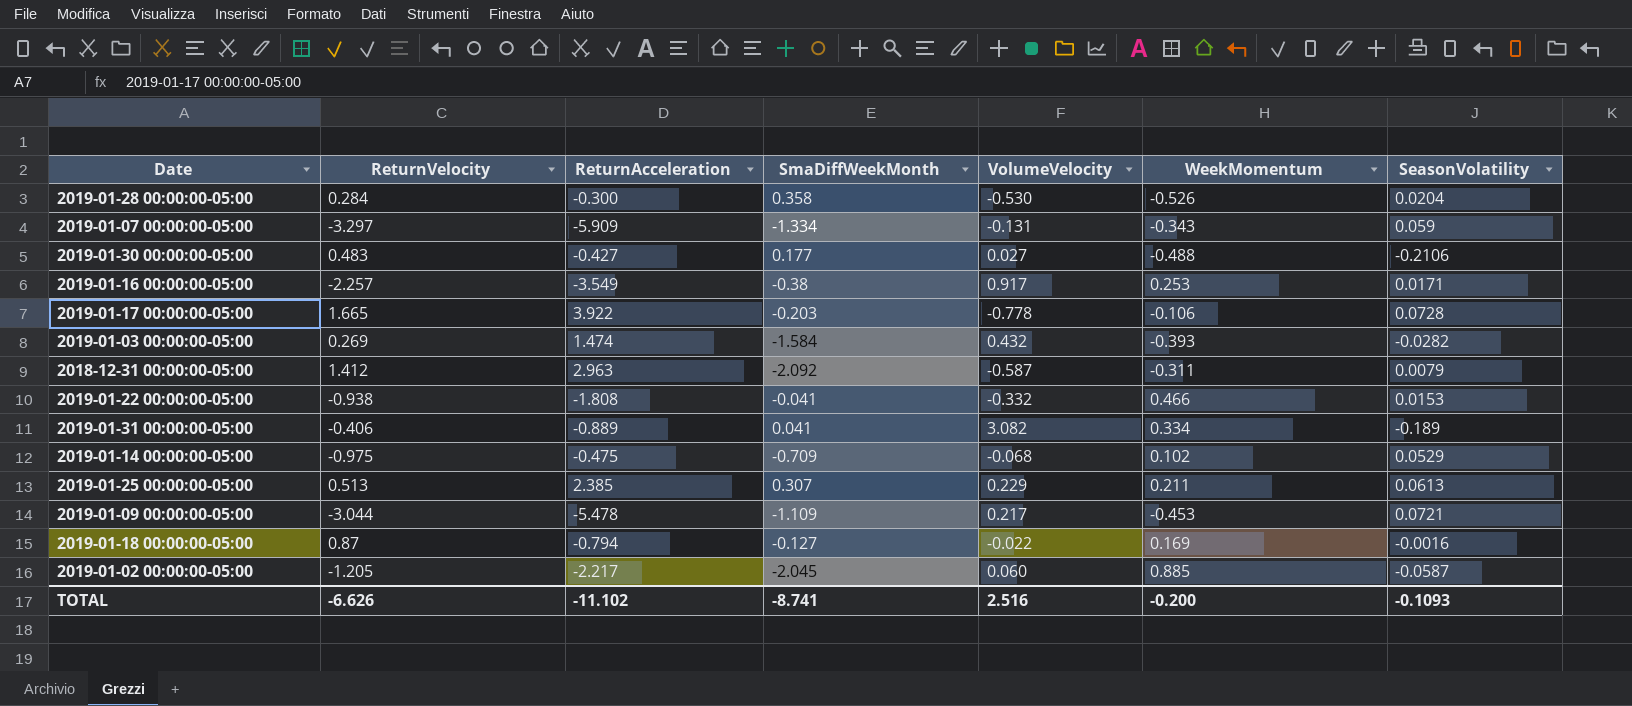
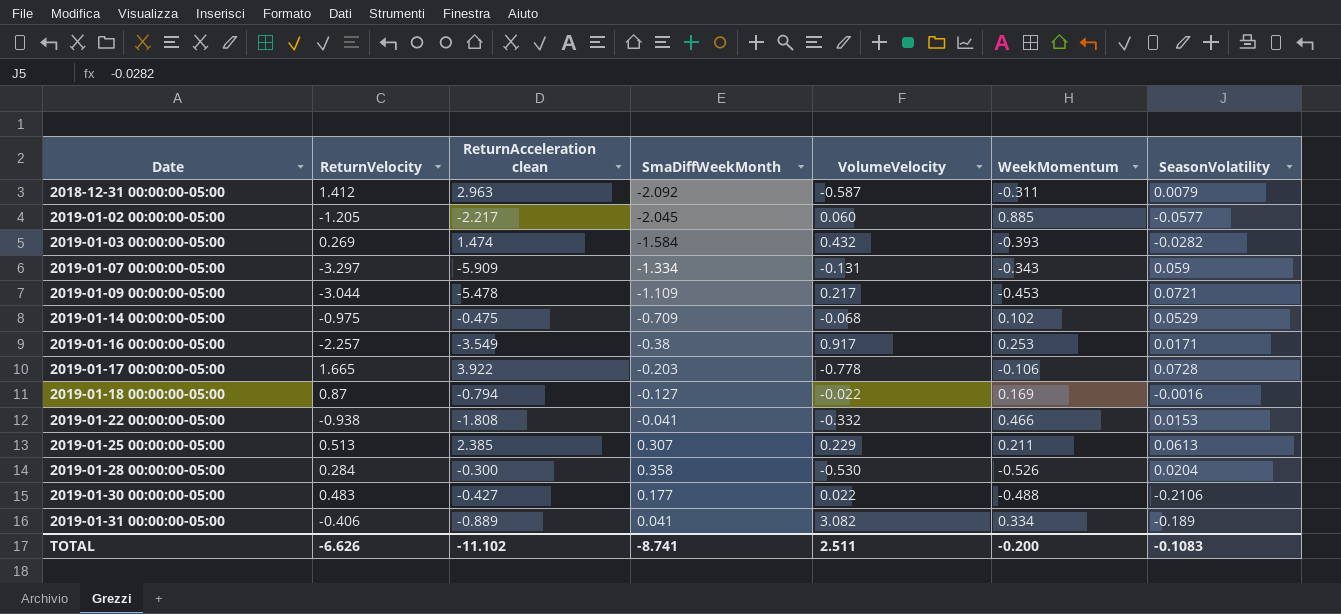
row order: none -> Date ascending
column name: ReturnAcceleration -> ReturnAcceleration clean
2019-01-02 00:00:00-05:00 | SeasonVolatility: -0.0587 -> -0.0577
2019-01-30 00:00:00-05:00 | VolumeVelocity: 0.027 -> 0.022
TOTAL | VolumeVelocity: 2.516 -> 2.511
TOTAL | SeasonVolatility: -0.1093 -> -0.1083

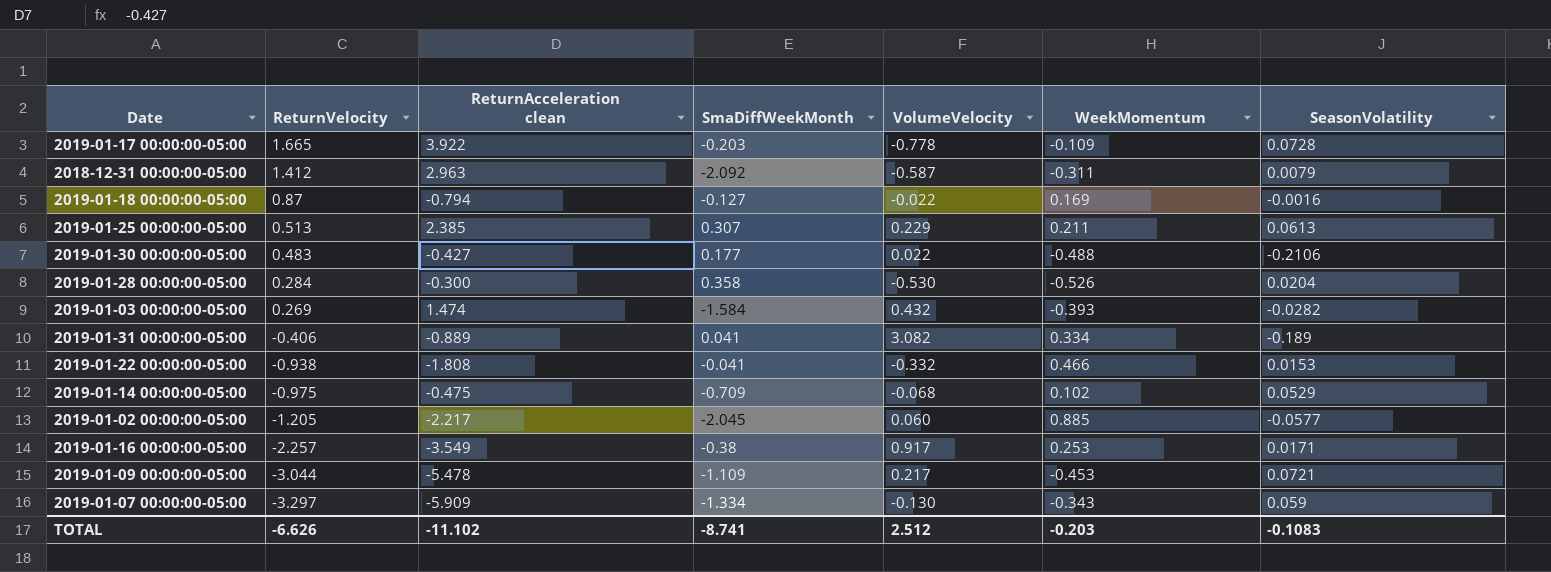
row order: Date ascending -> ReturnVelocity descending
2019-01-17 00:00:00-05:00 | WeekMomentum: -0.106 -> -0.109
2019-01-07 00:00:00-05:00 | VolumeVelocity: -0.131 -> -0.130
TOTAL | VolumeVelocity: 2.511 -> 2.512
TOTAL | WeekMomentum: -0.200 -> -0.203

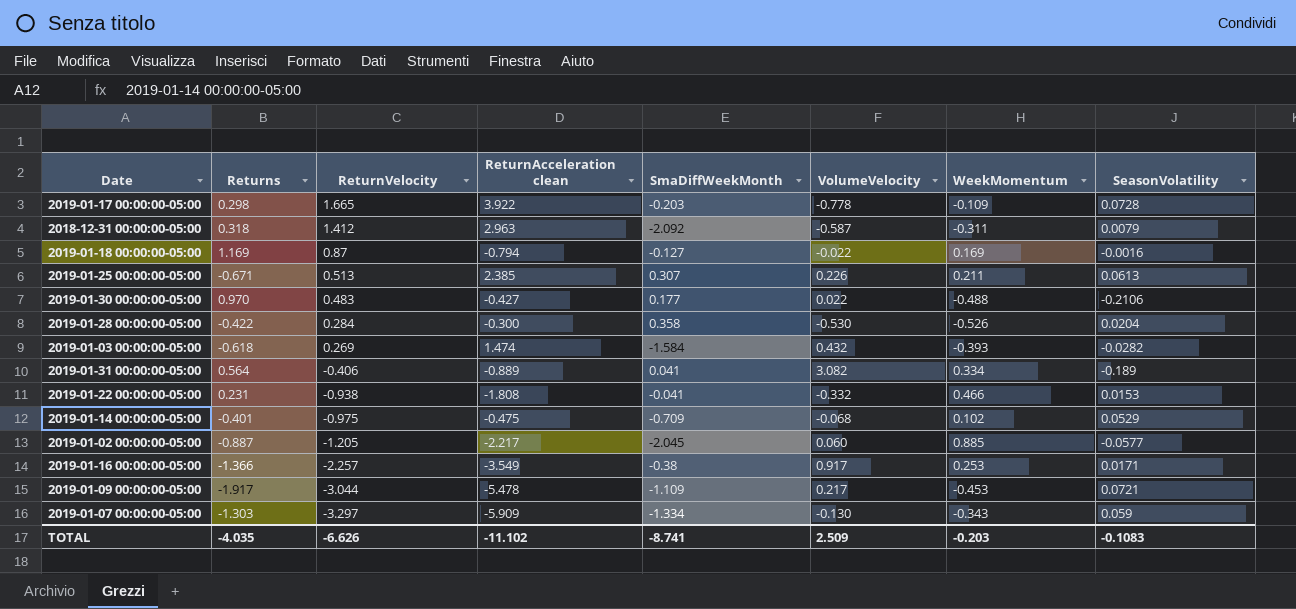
column Returns | position: none -> 2
2019-01-25 00:00:00-05:00 | VolumeVelocity: 0.229 -> 0.226
TOTAL | VolumeVelocity: 2.512 -> 2.509

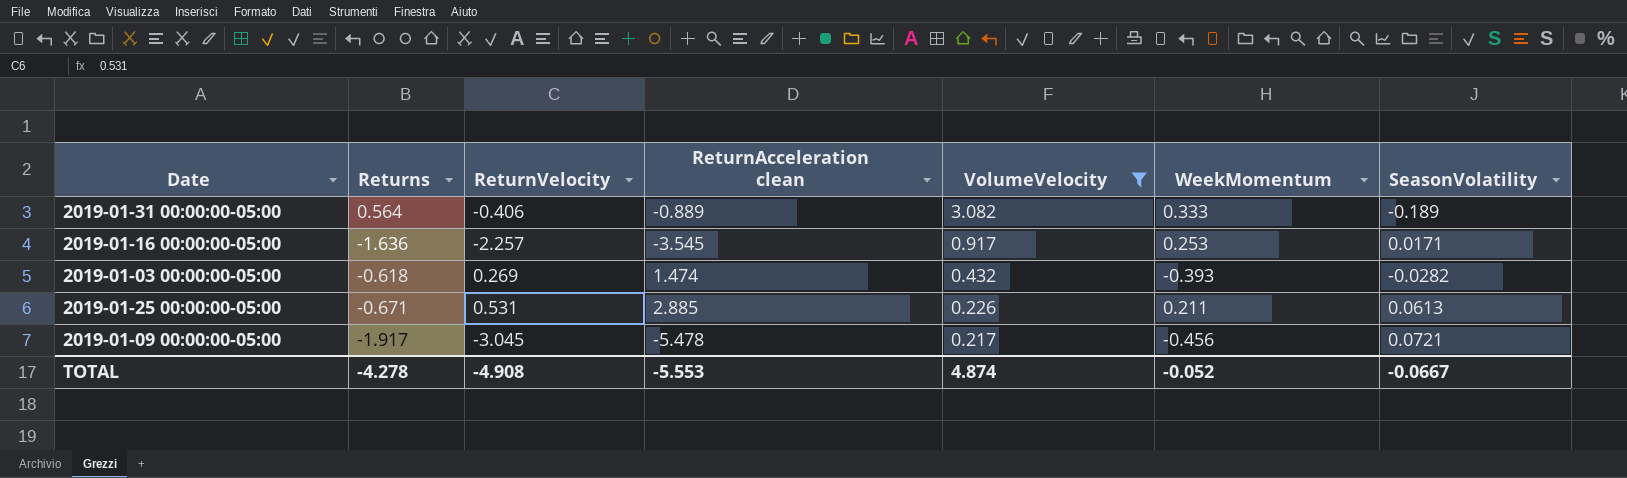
filter: none -> VolumeVelocity >= 0.217
row order: ReturnVelocity descending -> VolumeVelocity descending
column SmaDiffWeekMonth | position: 5 -> none
2019-01-31 00:00:00-05:00 | WeekMomentum: 0.334 -> 0.333
2019-01-16 00:00:00-05:00 | Returns: -1.366 -> -1.636
2019-01-16 00:00:00-05:00 | ReturnAcceleration clean: -3.549 -> -3.545
2019-01-25 00:00:00-05:00 | ReturnVelocity: 0.513 -> 0.531
2019-01-25 00:00:00-05:00 | ReturnAcceleration clean: 2.385 -> 2.885
2019-01-09 00:00:00-05:00 | ReturnVelocity: -3.044 -> -3.045
2019-01-09 00:00:00-05:00 | WeekMomentum: -0.453 -> -0.456
TOTAL | Returns: -4.035 -> -4.278
TOTAL | ReturnVelocity: -6.626 -> -4.908
TOTAL | ReturnAcceleration clean: -11.102 -> -5.553
TOTAL | VolumeVelocity: 2.509 -> 4.874
TOTAL | WeekMomentum: -0.203 -> -0.052
TOTAL | SeasonVolatility: -0.1083 -> -0.0667

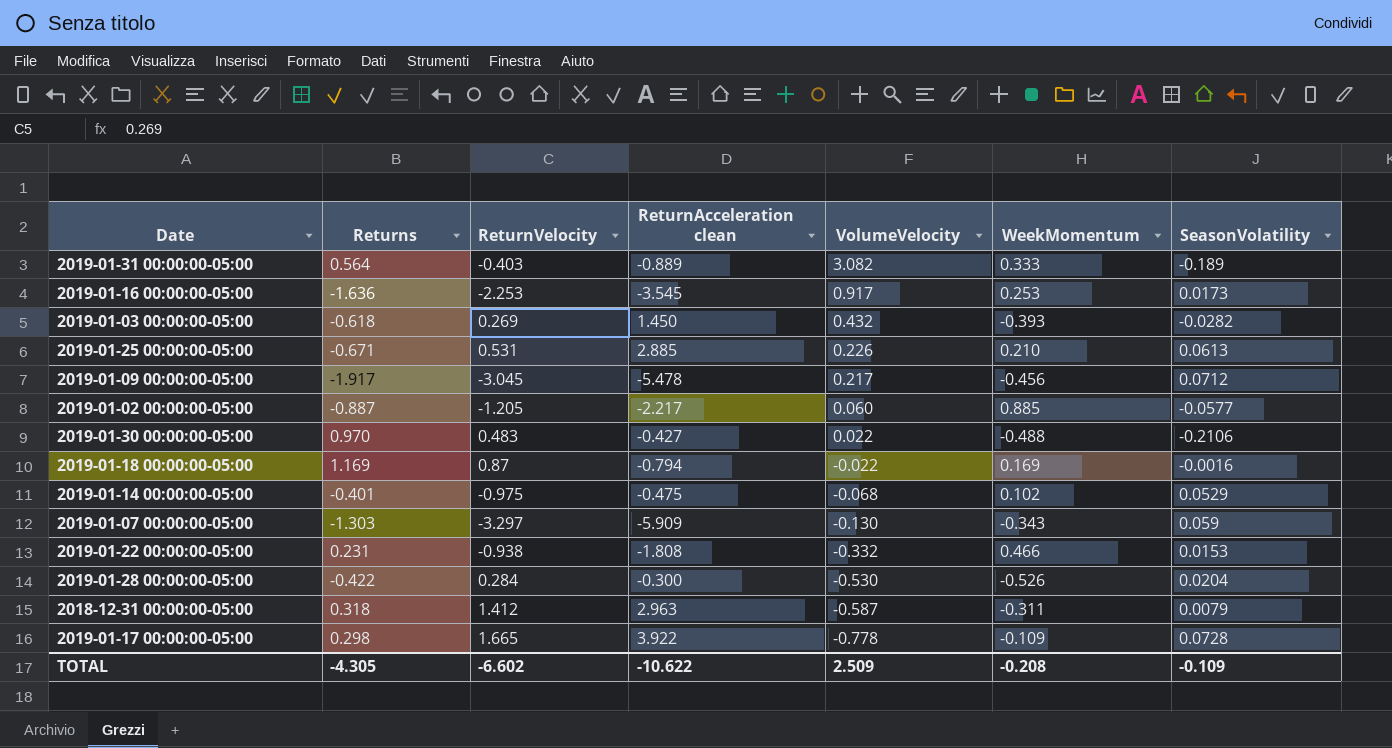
filter: VolumeVelocity >= 0.217 -> none
2019-01-31 00:00:00-05:00 | ReturnVelocity: -0.406 -> -0.403
2019-01-16 00:00:00-05:00 | ReturnVelocity: -2.257 -> -2.253
2019-01-16 00:00:00-05:00 | SeasonVolatility: 0.0171 -> 0.0173
2019-01-03 00:00:00-05:00 | ReturnAcceleration clean: 1.474 -> 1.450
2019-01-25 00:00:00-05:00 | WeekMomentum: 0.211 -> 0.210
2019-01-09 00:00:00-05:00 | SeasonVolatility: 0.0721 -> 0.0712
TOTAL | Returns: -4.278 -> -4.305
TOTAL | ReturnVelocity: -4.908 -> -6.602
TOTAL | ReturnAcceleration clean: -5.553 -> -10.622
TOTAL | VolumeVelocity: 4.874 -> 2.509
TOTAL | WeekMomentum: -0.052 -> -0.208
TOTAL | SeasonVolatility: -0.0667 -> -0.109

